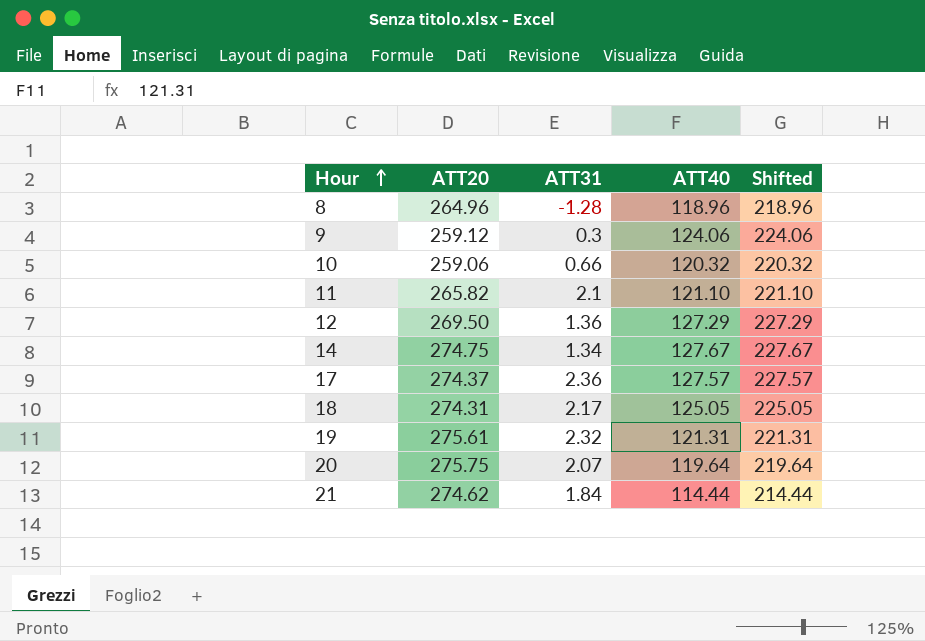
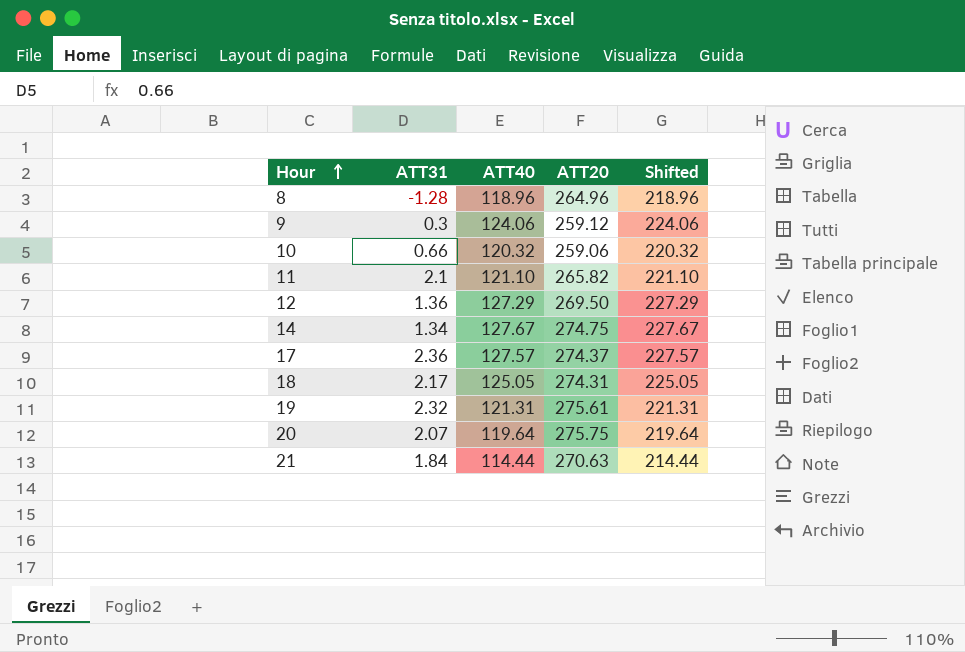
column ATT20 | position: 2 -> 4
21 | ATT20: 274.62 -> 270.63

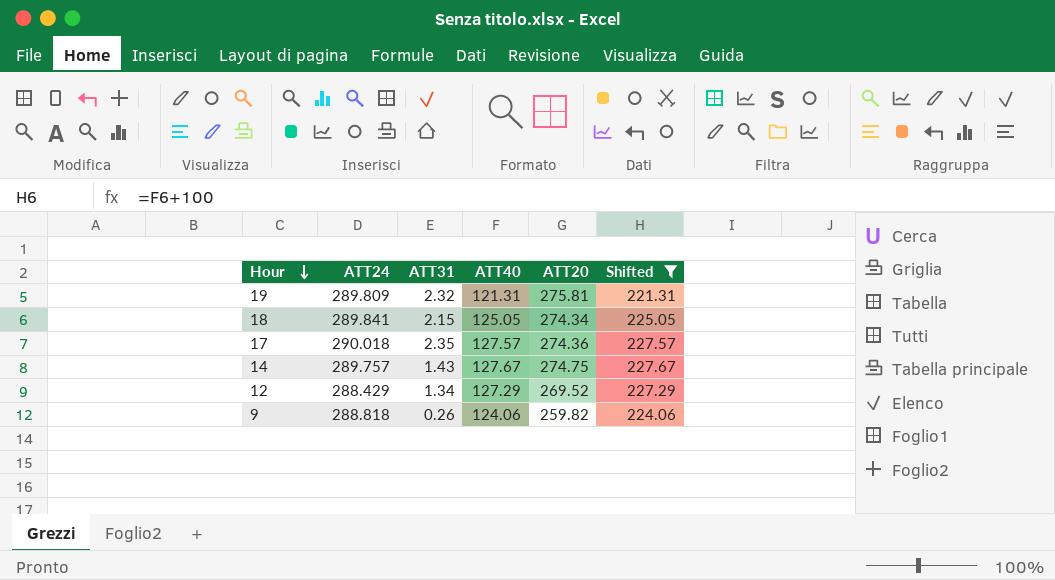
filter: none -> Shifted >= 221.31
row order: Hour ascending -> Hour descending
column ATT24 | position: none -> 2
19 | ATT20: 275.61 -> 275.81
18 | ATT31: 2.17 -> 2.15
18 | ATT20: 274.31 -> 274.34
17 | ATT31: 2.36 -> 2.35
17 | ATT20: 274.37 -> 274.36
14 | ATT31: 1.34 -> 1.43
12 | ATT31: 1.36 -> 1.34
12 | ATT20: 269.50 -> 269.52
9 | ATT31: 0.3 -> 0.26
9 | ATT20: 259.12 -> 259.82

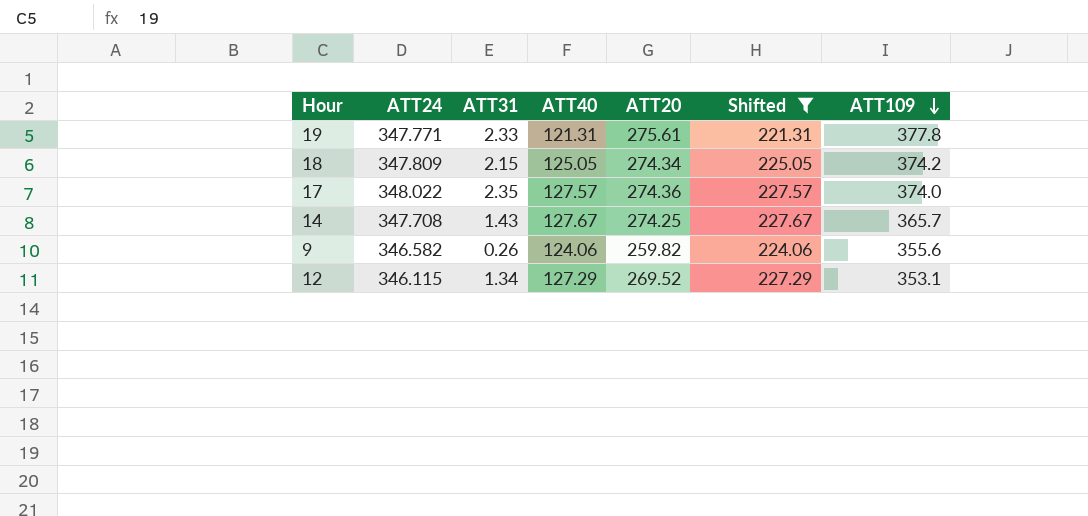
row order: Hour descending -> ATT109 descending
column ATT109 | position: none -> 7
19 | ATT24: 289.809 -> 347.771
19 | ATT31: 2.32 -> 2.33
19 | ATT20: 275.81 -> 275.61
18 | ATT24: 289.841 -> 347.809
17 | ATT24: 290.018 -> 348.022
14 | ATT24: 289.757 -> 347.708
14 | ATT20: 274.75 -> 274.25
9 | ATT24: 288.818 -> 346.582
12 | ATT24: 288.429 -> 346.115

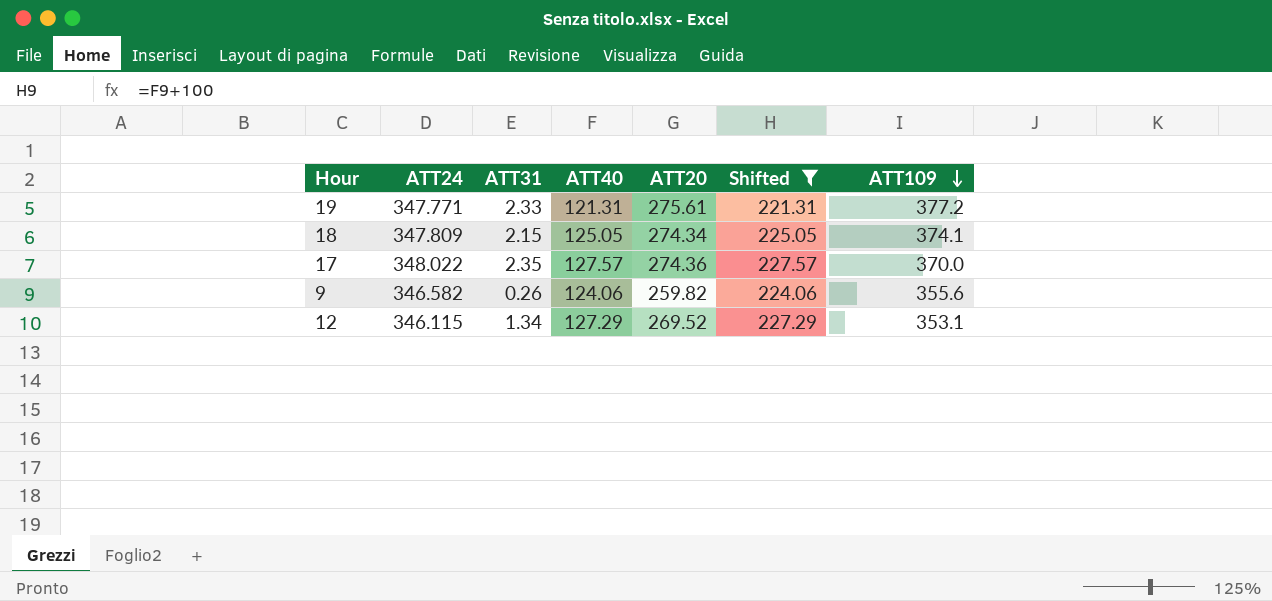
row 14: 347.708 | 1.43 | 127.67 | 274.25 | 227.67 | 365.7 -> none
19 | ATT109: 377.8 -> 377.2
18 | ATT109: 374.2 -> 374.1
17 | ATT109: 374.0 -> 370.0

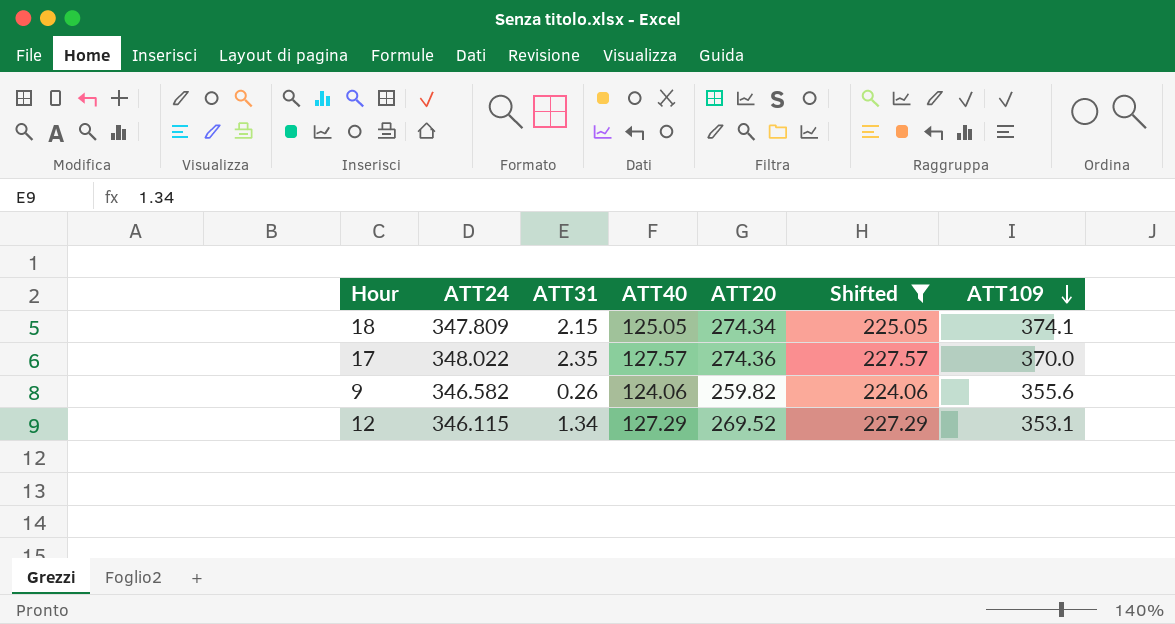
row 19: 347.771 | 2.33 | 121.31 | 275.61 | 221.31 | 377.2 -> none

